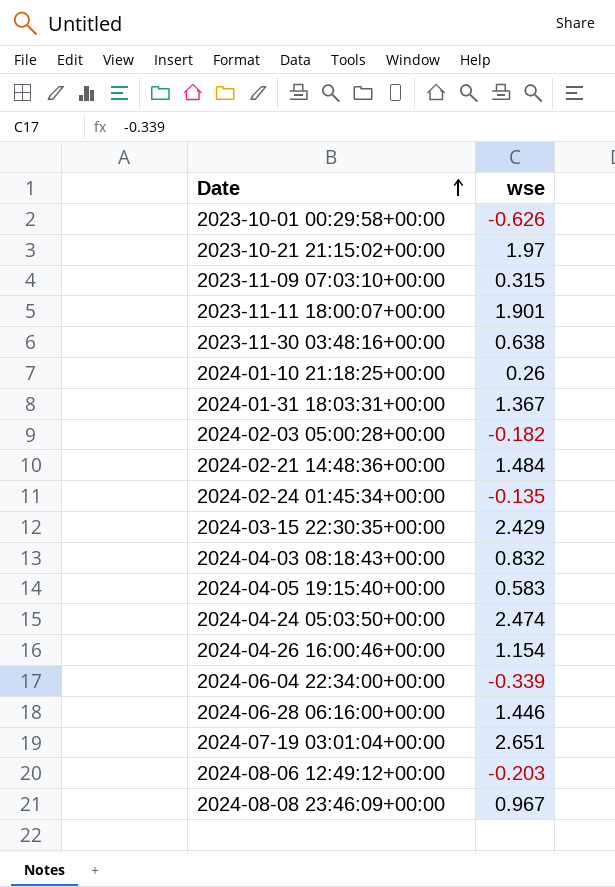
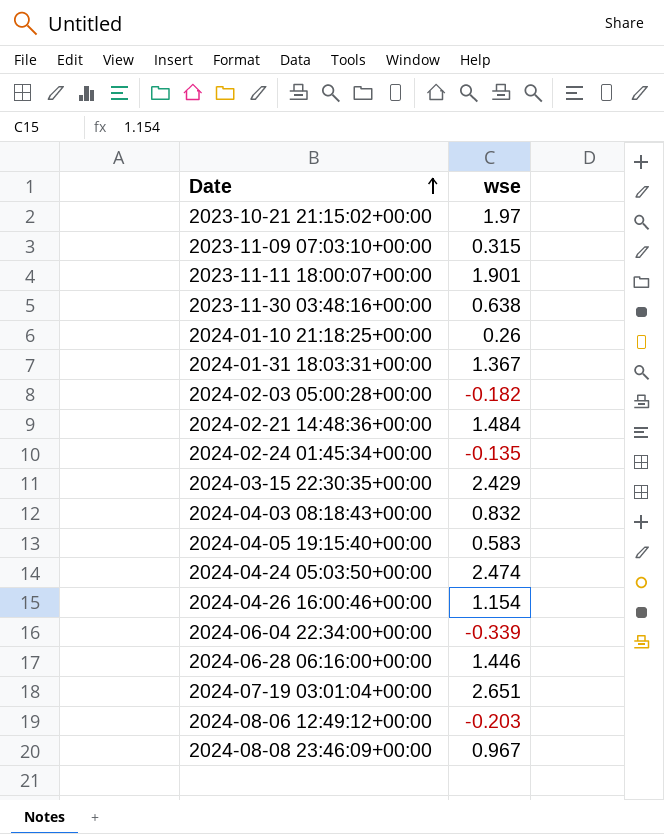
row 2023-10-01 00:29:58+00:00: -0.626 -> none

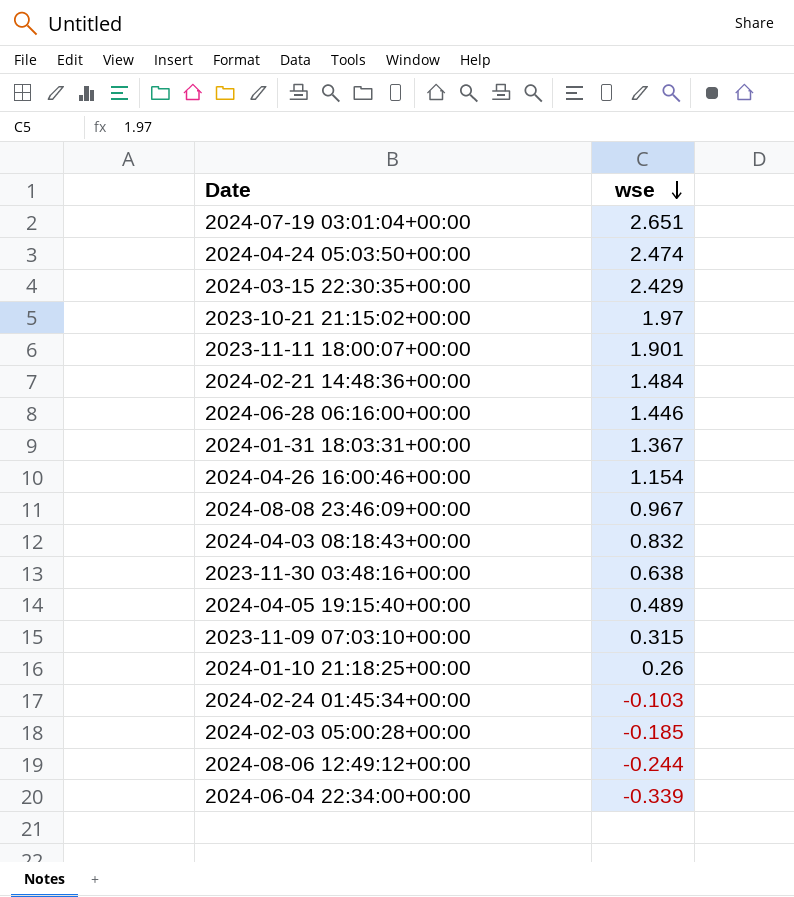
row order: Date ascending -> wse descending
2024-04-05 19:15:40+00:00 | wse: 0.583 -> 0.489
2024-02-24 01:45:34+00:00 | wse: -0.135 -> -0.103
2024-02-03 05:00:28+00:00 | wse: -0.182 -> -0.185
2024-08-06 12:49:12+00:00 | wse: -0.203 -> -0.244

